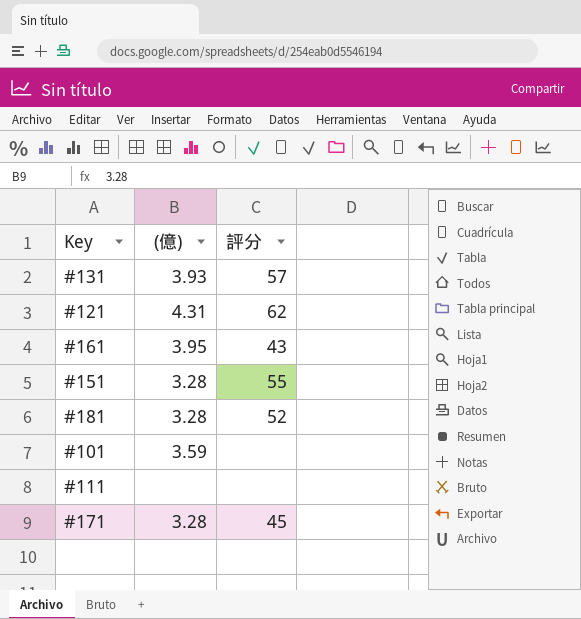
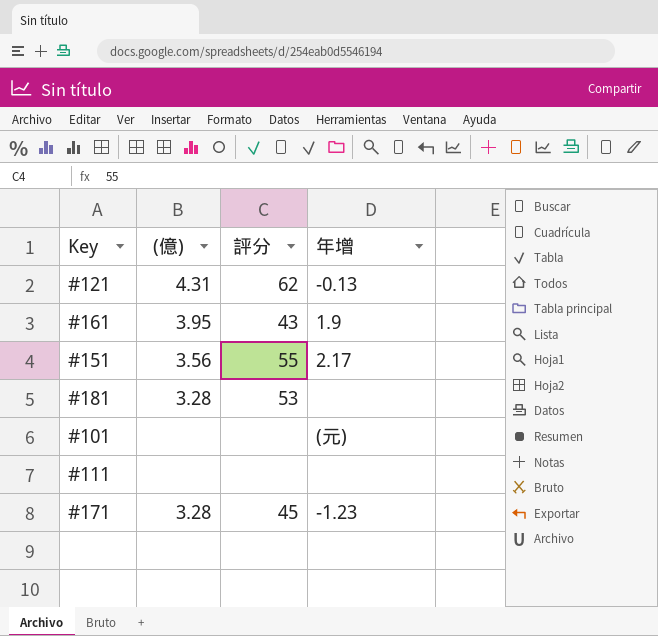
column 年增 | position: none -> 4
row #131: 3.93 | 57 -> none
#151 | (億): 3.28 -> 3.56
#181 | 評分: 52 -> 53
#101 | (億): 3.59 -> none

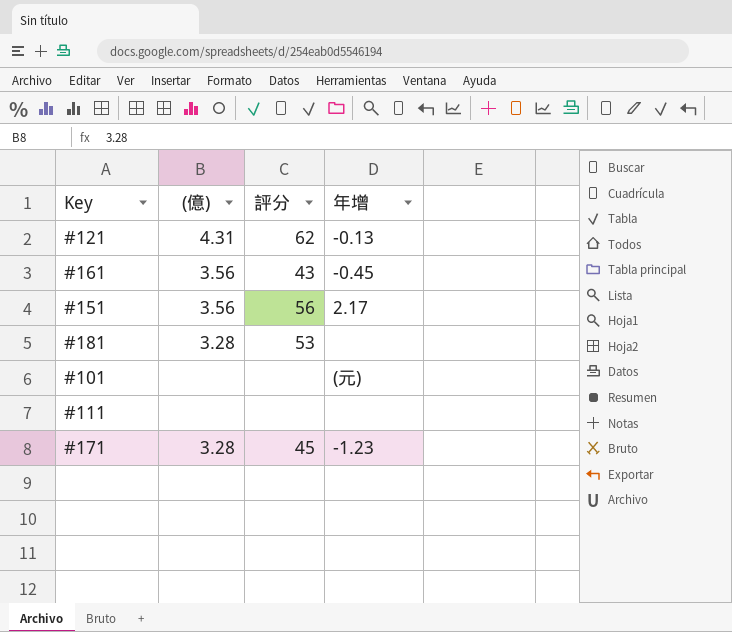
#161 | (億): 3.95 -> 3.56
#161 | 年增: 1.9 -> -0.45
#151 | 評分: 55 -> 56

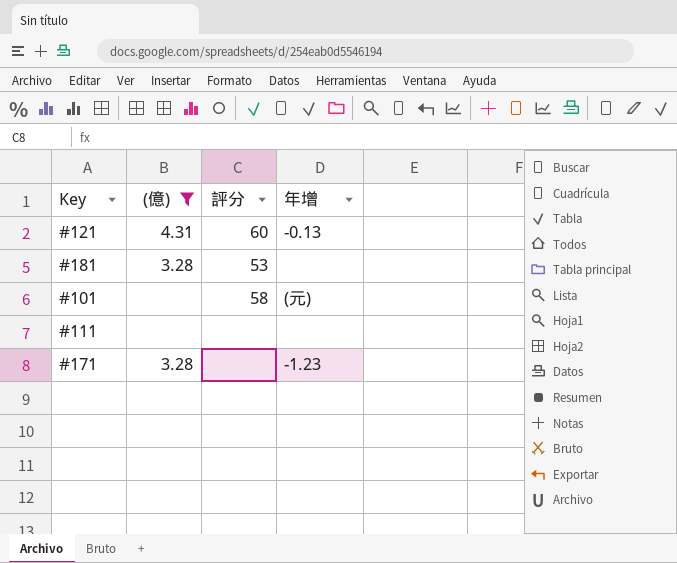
filter: none -> (億) != 3.56
#121 | 評分: 62 -> 60
#101 | 評分: none -> 58
#171 | 評分: 45 -> none

